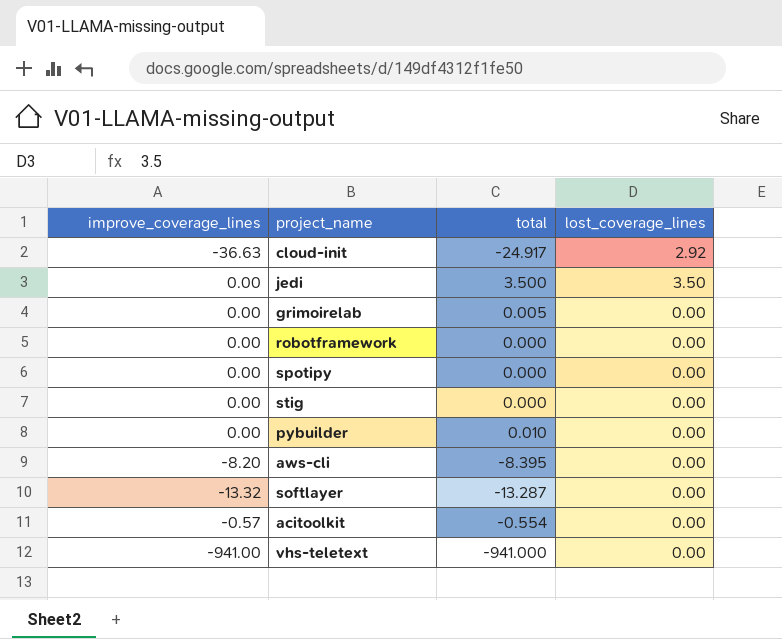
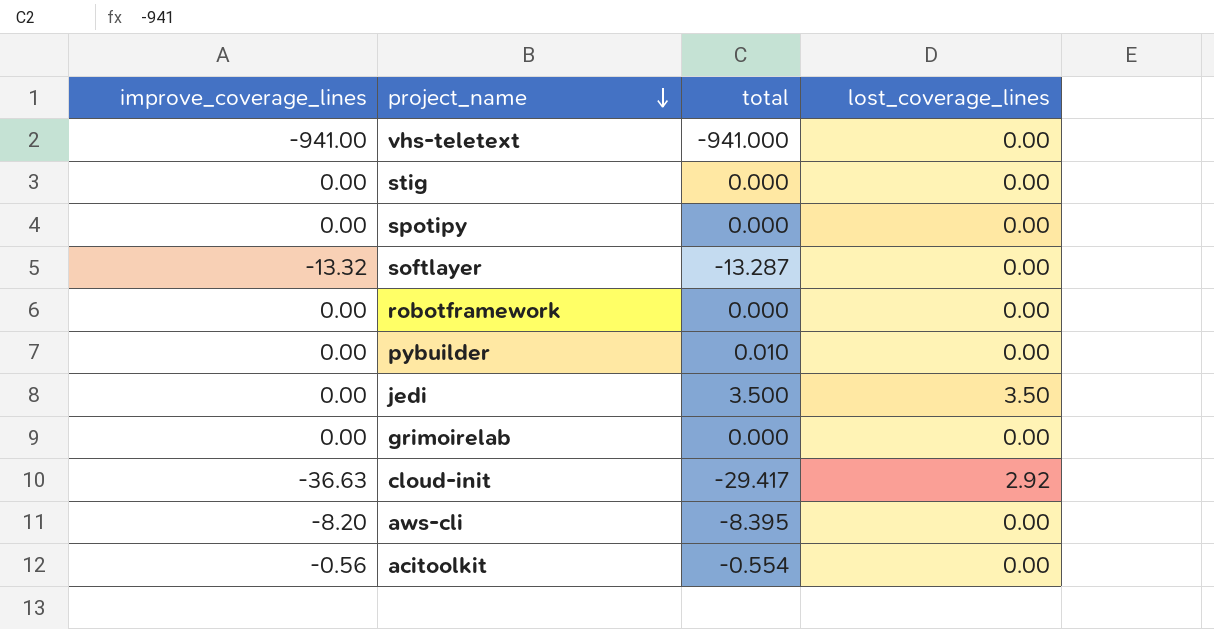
row order: none -> project_name descending
grimoirelab | total: 0.005 -> 0.000
cloud-init | total: -24.917 -> -29.417
acitoolkit | improve_coverage_lines: -0.57 -> -0.56

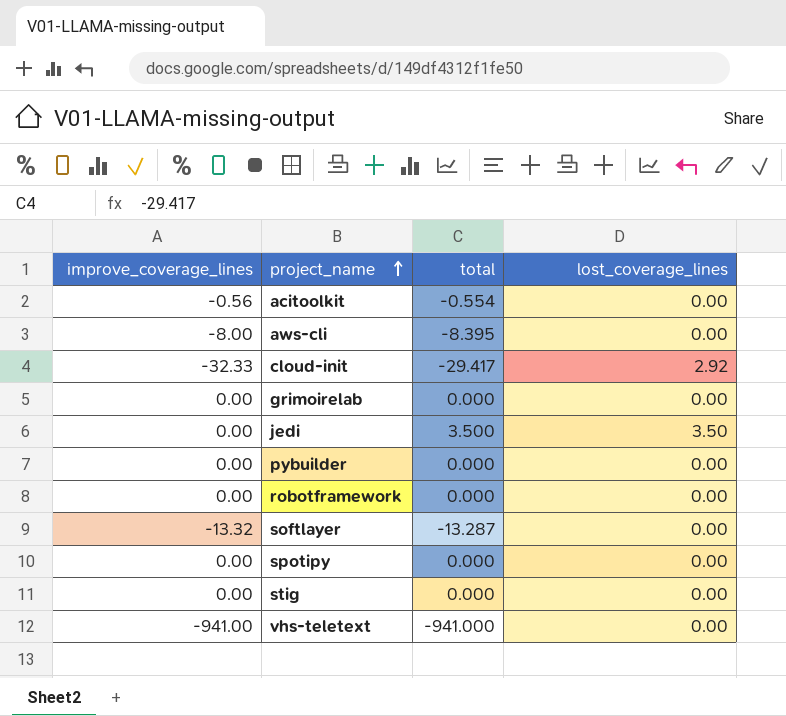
row order: project_name descending -> project_name ascending
aws-cli | improve_coverage_lines: -8.20 -> -8.00
cloud-init | improve_coverage_lines: -36.63 -> -32.33
pybuilder | total: 0.010 -> 0.000

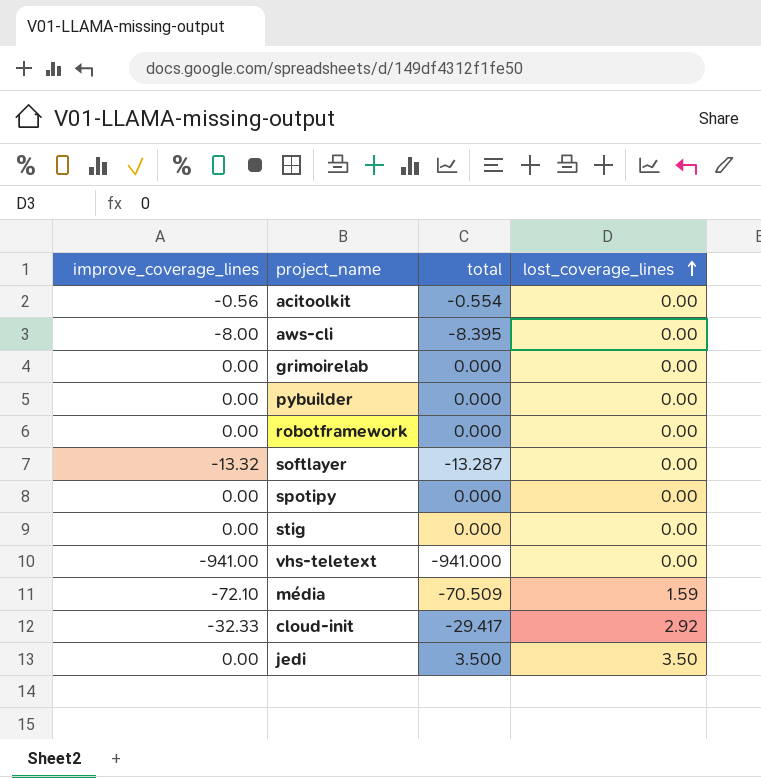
row order: project_name ascending -> lost_coverage_lines ascending
row média: none -> -72.10 | -70.509 | 1.59

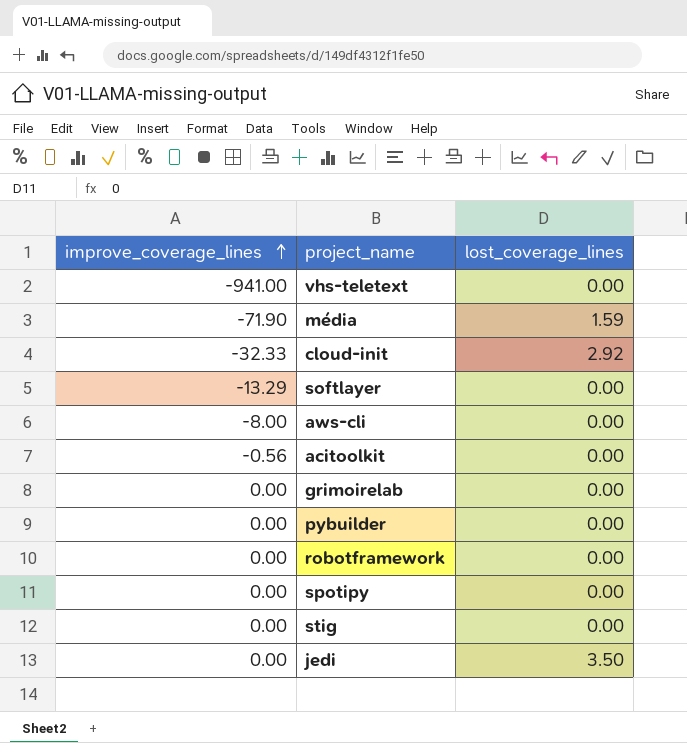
row order: lost_coverage_lines ascending -> improve_coverage_lines ascending
column total | position: 3 -> none
média | improve_coverage_lines: -72.10 -> -71.90
softlayer | improve_coverage_lines: -13.32 -> -13.29

